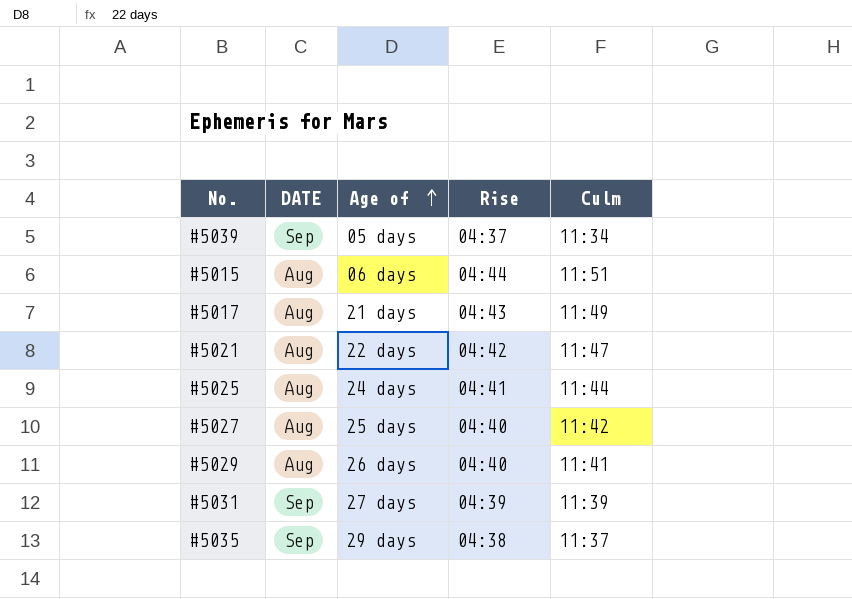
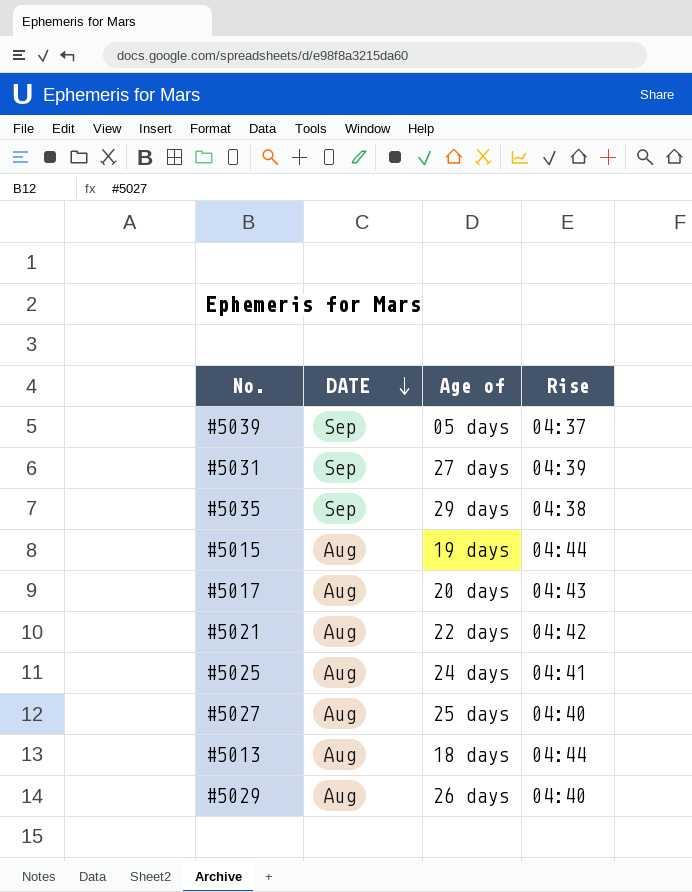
row order: Age of ascending -> DATE descending
column Culm | position: 5 -> none
#5015 | Age of: 06 days -> 19 days
#5017 | Age of: 21 days -> 20 days
row #5013: none -> Aug | 18 days | 04:44

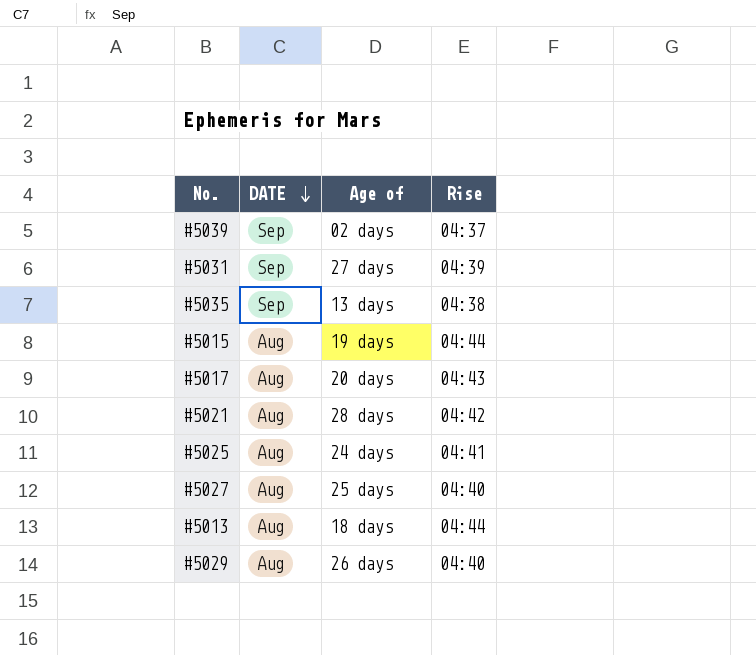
#5039 | Age of: 05 days -> 02 days
#5035 | Age of: 29 days -> 13 days
#5021 | Age of: 22 days -> 28 days

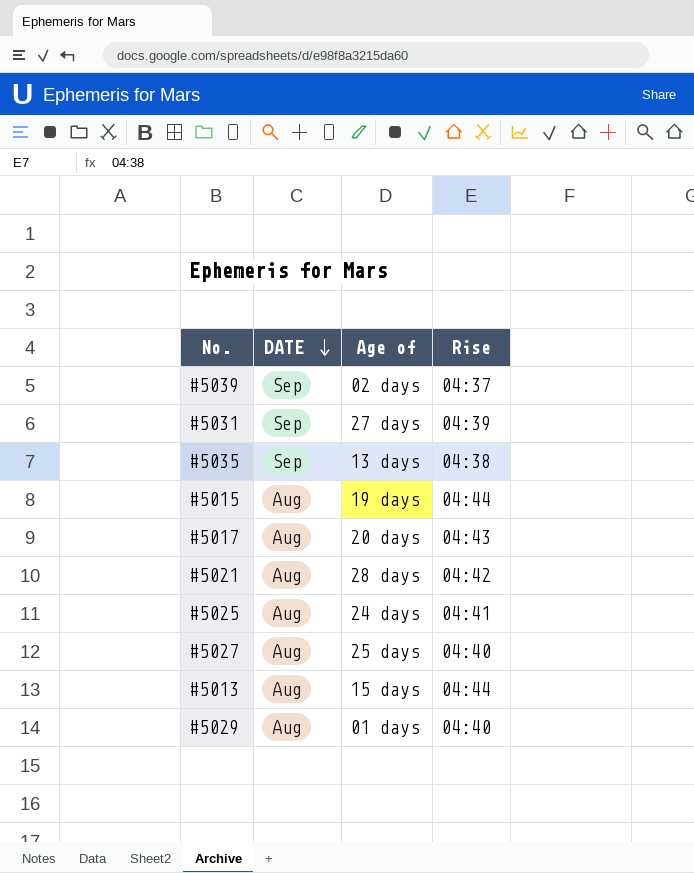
#5013 | Age of: 18 days -> 15 days
#5029 | Age of: 26 days -> 01 days

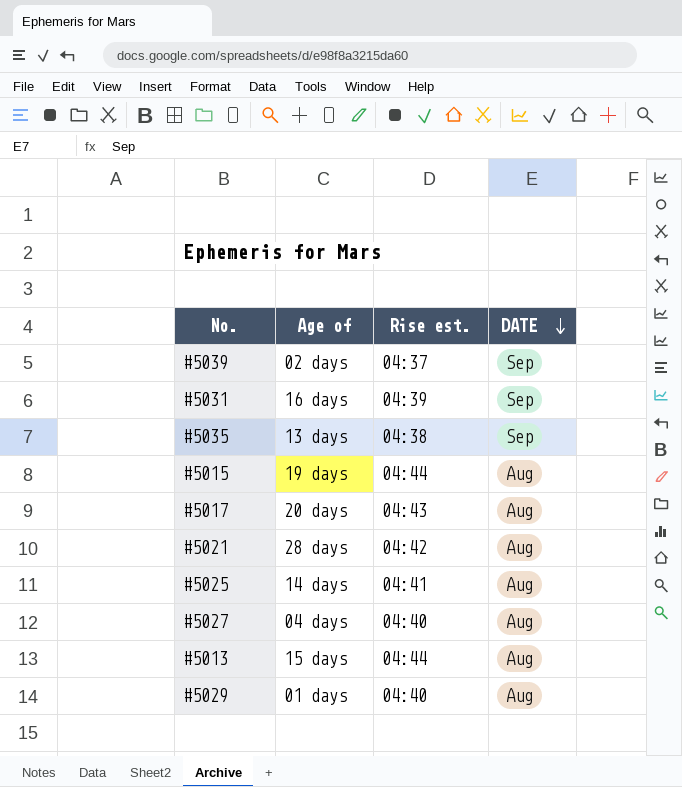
column name: Rise -> Rise est.
column DATE | position: 2 -> 4
#5031 | Age of: 27 days -> 16 days
#5025 | Age of: 24 days -> 14 days
#5027 | Age of: 25 days -> 04 days

